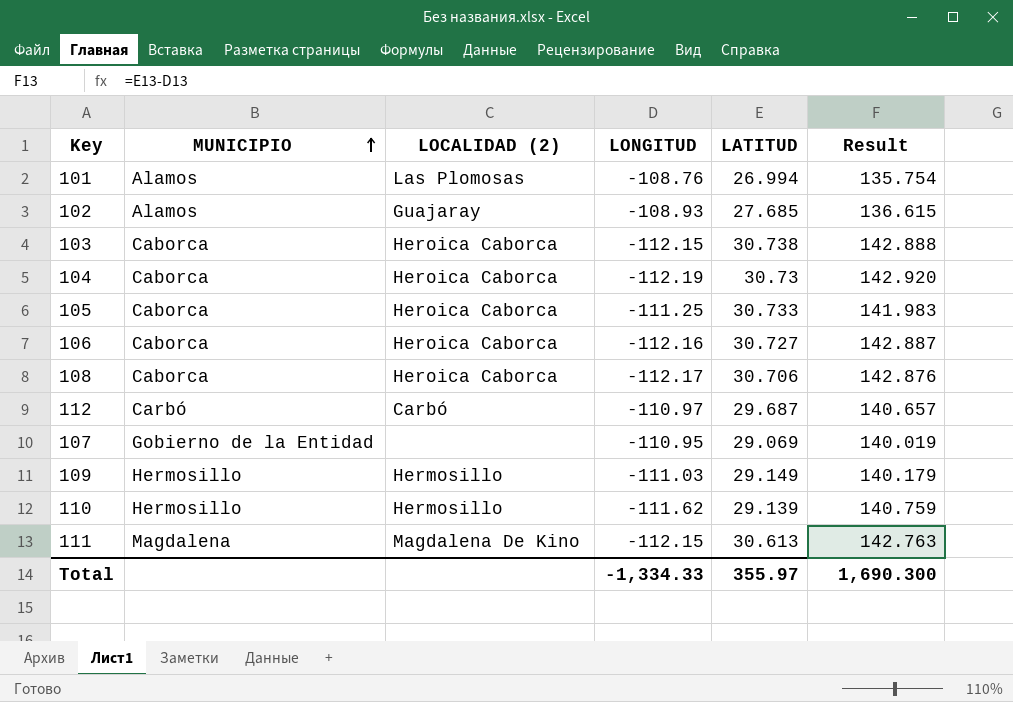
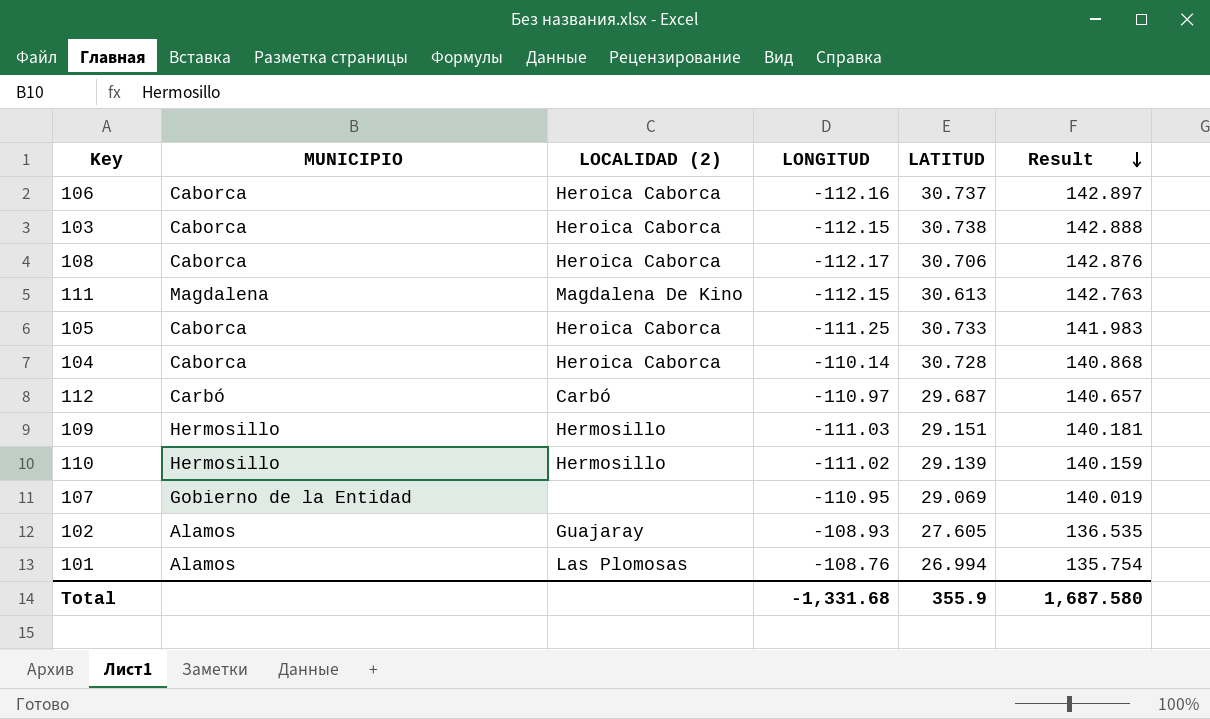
row order: MUNICIPIO ascending -> Result descending
106 | LATITUD: 30.727 -> 30.737
106 | Result: 142.887 -> 142.897
104 | LONGITUD: -112.19 -> -110.14
104 | LATITUD: 30.73 -> 30.728
104 | Result: 142.920 -> 140.868
109 | LATITUD: 29.149 -> 29.151
109 | Result: 140.179 -> 140.181
110 | LONGITUD: -111.62 -> -111.02
110 | Result: 140.759 -> 140.159
102 | LATITUD: 27.685 -> 27.605
102 | Result: 136.615 -> 136.535
Total | LONGITUD: -1,334.33 -> -1,331.68
Total | LATITUD: 355.97 -> 355.9
Total | Result: 1,690.300 -> 1,687.580

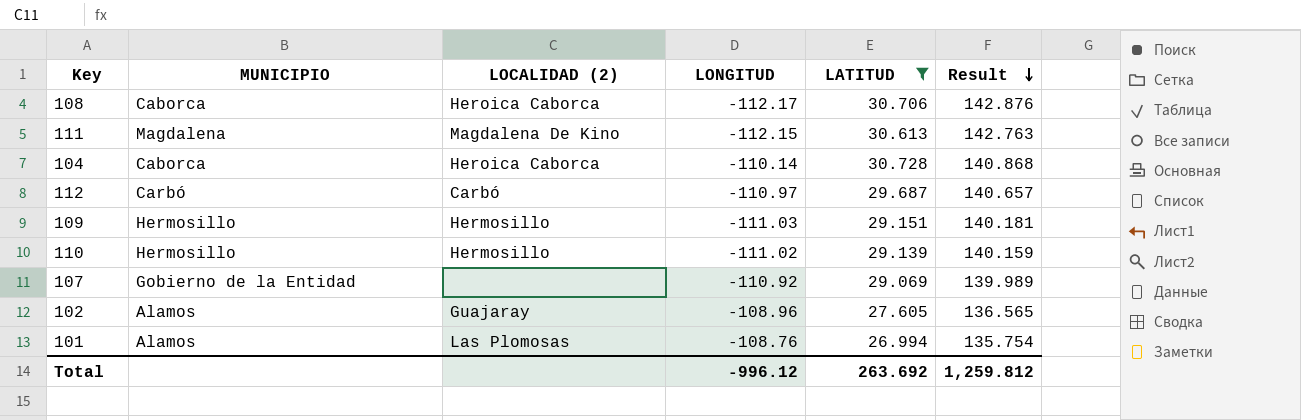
filter: none -> LATITUD <= 30.728
107 | LONGITUD: -110.95 -> -110.92
107 | Result: 140.019 -> 139.989
102 | LONGITUD: -108.93 -> -108.96
102 | Result: 136.535 -> 136.565
Total | LONGITUD: -1,331.68 -> -996.12
Total | LATITUD: 355.9 -> 263.692
Total | Result: 1,687.580 -> 1,259.812

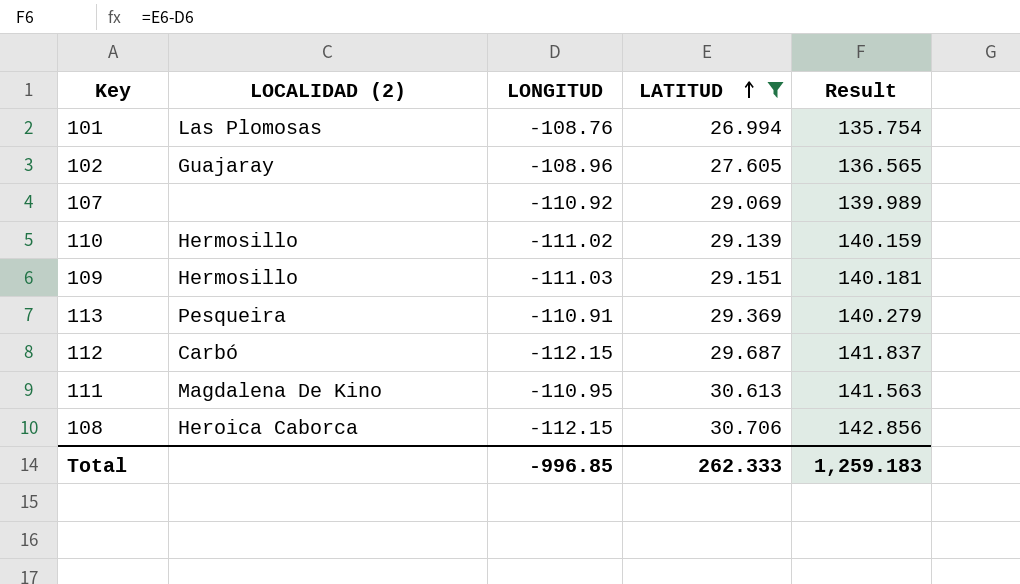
row order: Result descending -> LATITUD ascending
column MUNICIPIO | position: 2 -> none
row 104: Caborca | Heroica Caborca | -110.14 | 30.728 | 140.868 -> none
row 113: none -> Pesqueira | -110.91 | 29.369 | 140.279
112 | LONGITUD: -110.97 -> -112.15
112 | Result: 140.657 -> 141.837
111 | LONGITUD: -112.15 -> -110.95
111 | Result: 142.763 -> 141.563
108 | LONGITUD: -112.17 -> -112.15
108 | Result: 142.876 -> 142.856
Total | LONGITUD: -996.12 -> -996.85
Total | LATITUD: 263.692 -> 262.333
Total | Result: 1,259.812 -> 1,259.183

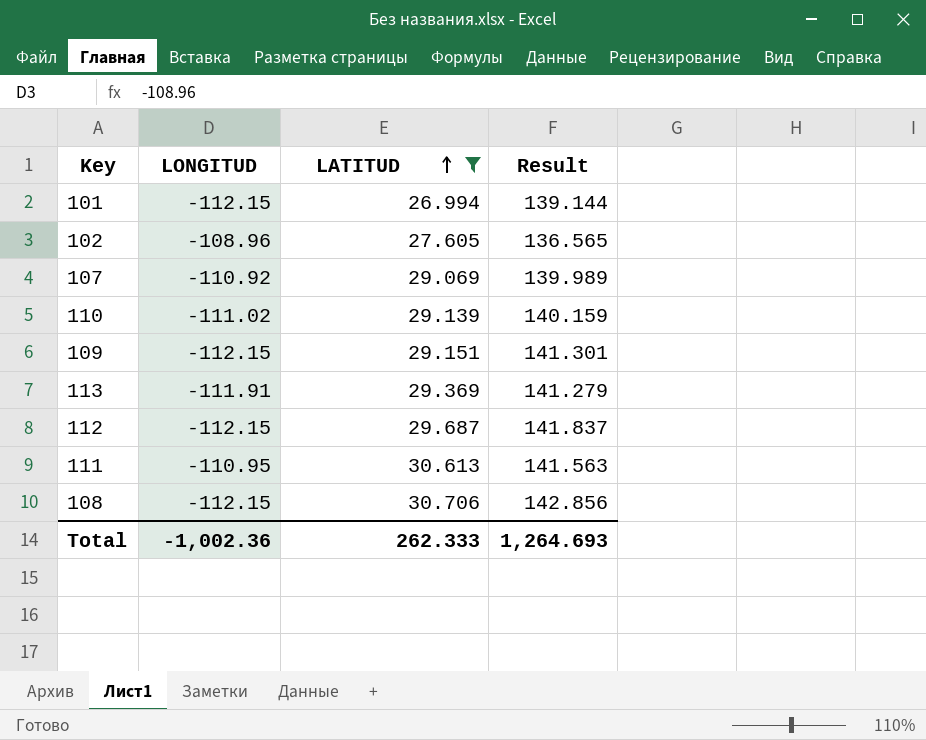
column LOCALIDAD (2) | position: 2 -> none
101 | LONGITUD: -108.76 -> -112.15
101 | Result: 135.754 -> 139.144
109 | LONGITUD: -111.03 -> -112.15
109 | Result: 140.181 -> 141.301
113 | LONGITUD: -110.91 -> -111.91
113 | Result: 140.279 -> 141.279
Total | LONGITUD: -996.85 -> -1,002.36
Total | Result: 1,259.183 -> 1,264.693

